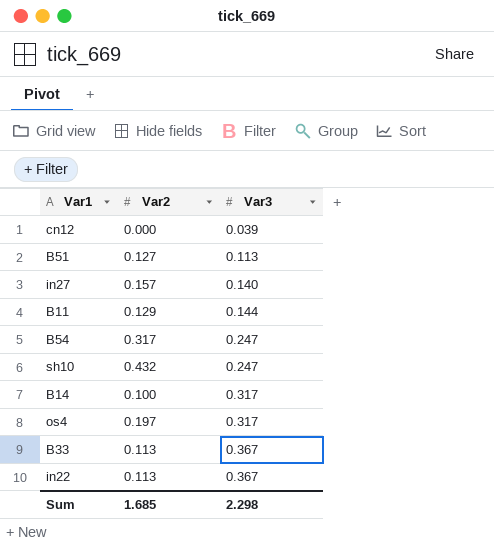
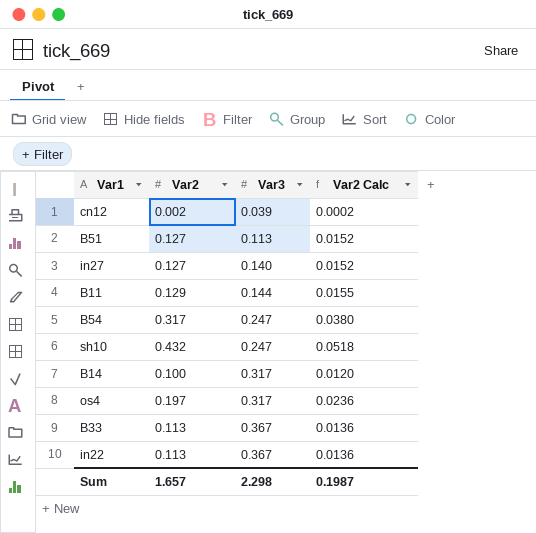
column Var2 Calc | formula: none -> [Var2] * 0.12
cn12 | Var2: 0.000 -> 0.002
in27 | Var2: 0.157 -> 0.127
Sum | Var2: 1.685 -> 1.657

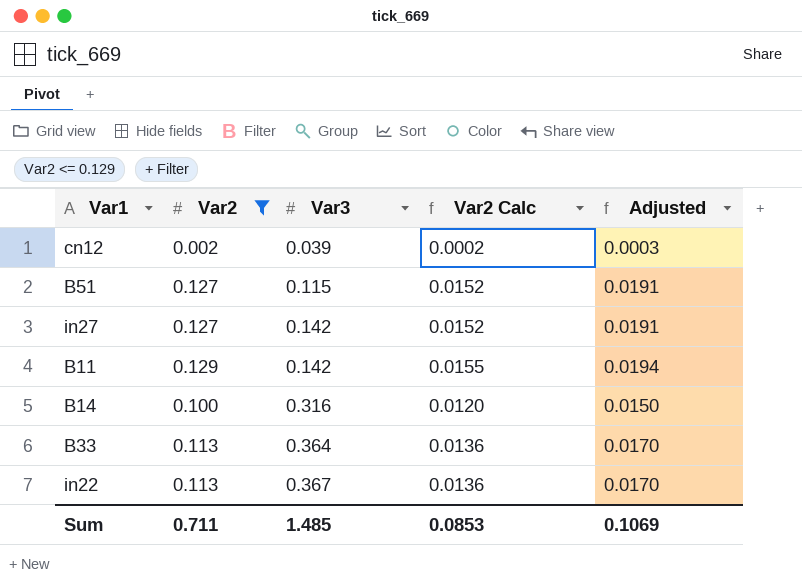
filter: none -> Var2 <= 0.129
column Adjusted | formula: none -> [Var2] * 0.15
B51 | Var3: 0.113 -> 0.115
in27 | Var3: 0.140 -> 0.142
B11 | Var3: 0.144 -> 0.142
B14 | Var3: 0.317 -> 0.316
B33 | Var3: 0.367 -> 0.364
Sum | Var2: 1.657 -> 0.711
Sum | Var3: 2.298 -> 1.485
Sum | Var2 Calc: 0.1987 -> 0.0853

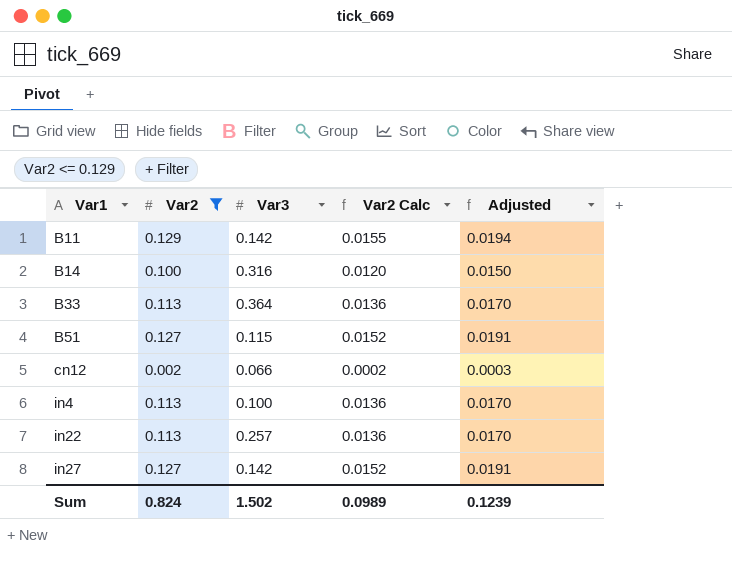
row order: Var3 ascending -> Var1 ascending
cn12 | Var3: 0.039 -> 0.066
row in4: none -> 0.113 | 0.100 | 0.0136 | 0.0170
in22 | Var3: 0.367 -> 0.257
Sum | Var2: 0.711 -> 0.824
Sum | Var3: 1.485 -> 1.502
Sum | Var2 Calc: 0.0853 -> 0.0989
Sum | Adjusted: 0.1069 -> 0.1239

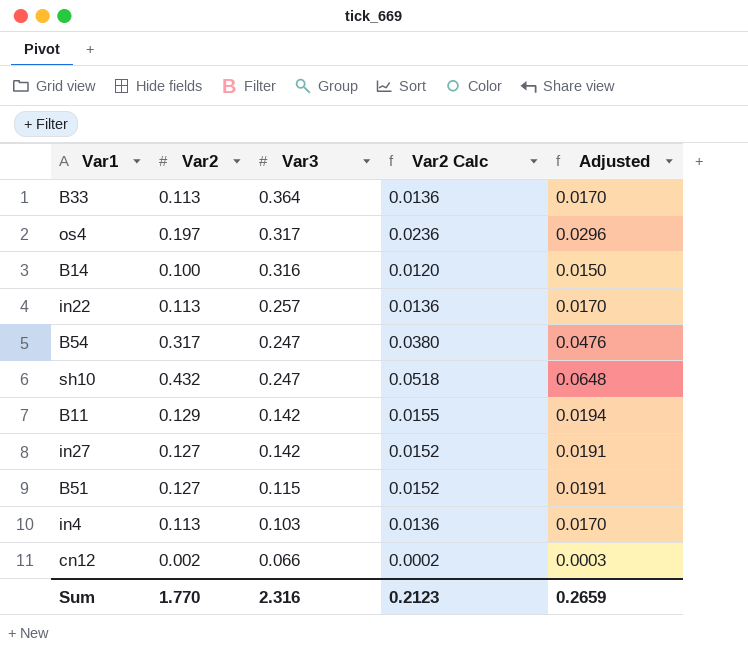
filter: Var2 <= 0.129 -> none
row order: Var1 ascending -> Var3 descending
in4 | Var3: 0.100 -> 0.103
Sum | Var2: 0.824 -> 1.770
Sum | Var3: 1.502 -> 2.316
Sum | Var2 Calc: 0.0989 -> 0.2123
Sum | Adjusted: 0.1239 -> 0.2659

